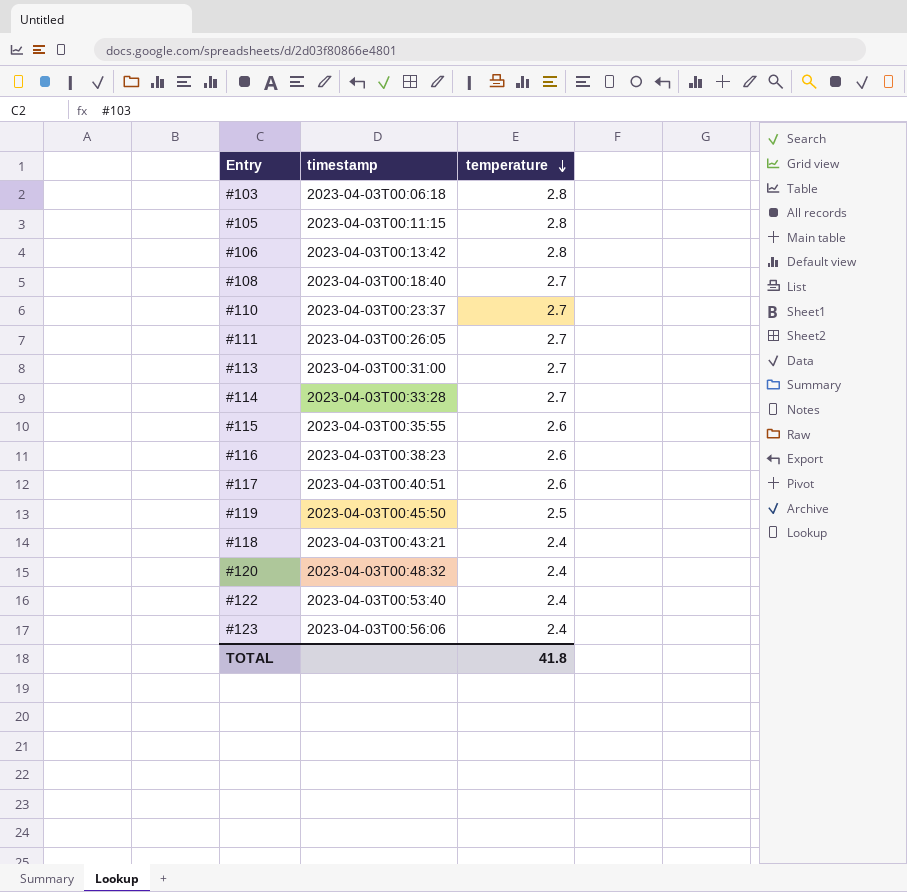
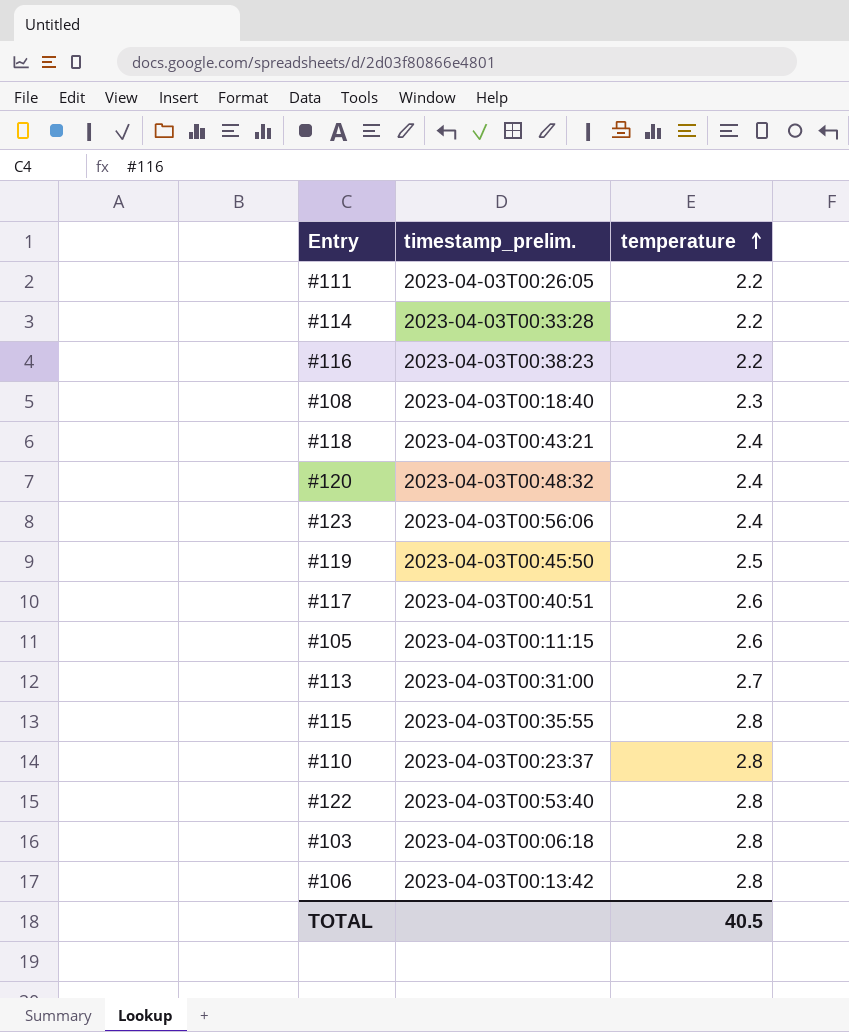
row order: temperature descending -> temperature ascending
column name: timestamp -> timestamp_prelim.
#111 | temperature: 2.7 -> 2.2
#114 | temperature: 2.7 -> 2.2
#116 | temperature: 2.6 -> 2.2
#108 | temperature: 2.7 -> 2.3
#105 | temperature: 2.8 -> 2.6
#115 | temperature: 2.6 -> 2.8
#110 | temperature: 2.7 -> 2.8
#122 | temperature: 2.4 -> 2.8
TOTAL | temperature: 41.8 -> 40.5

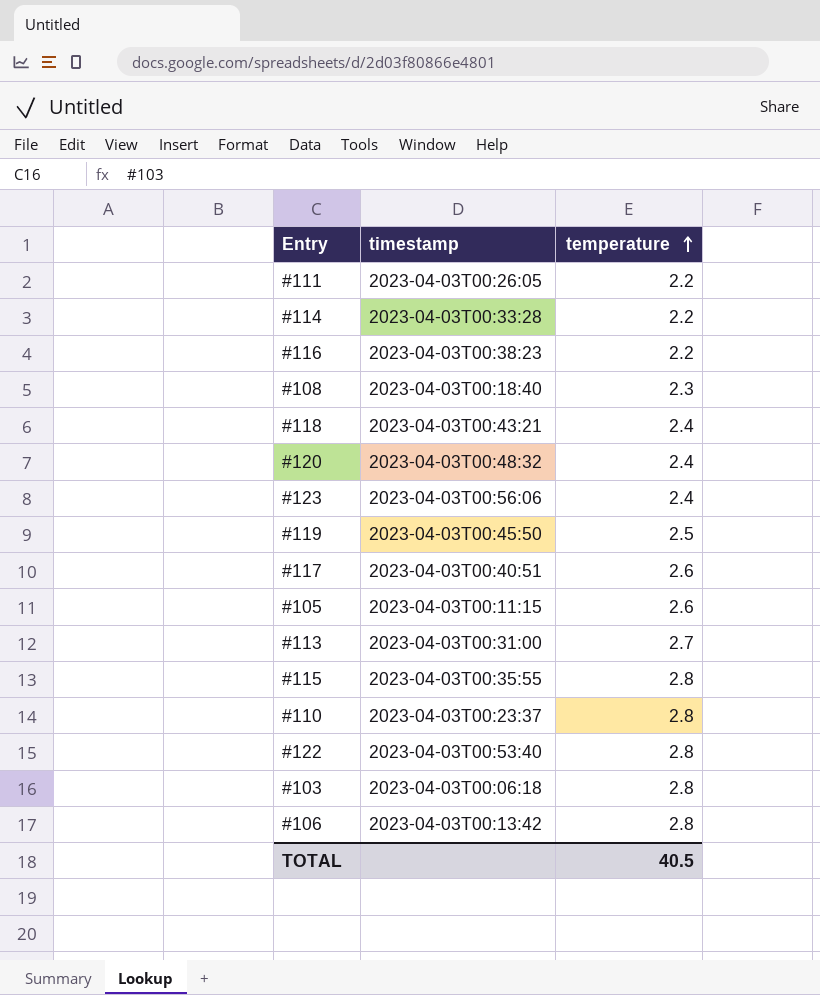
column name: timestamp_prelim. -> timestamp

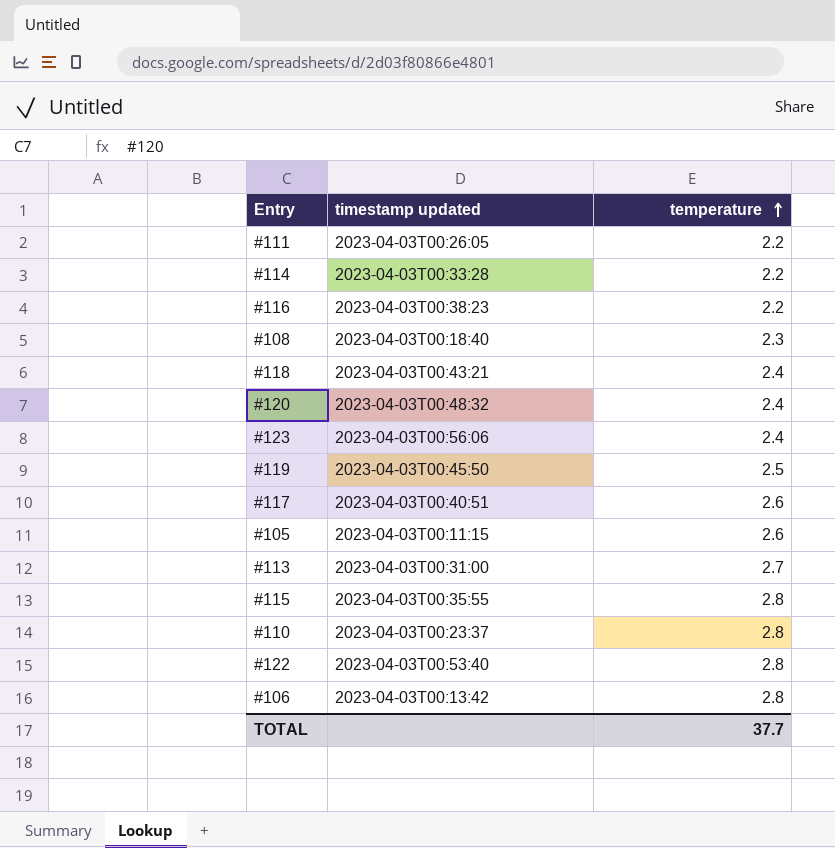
column name: timestamp -> timestamp updated
row #103: 2023-04-03T00:06:18 | 2.8 -> none
TOTAL | temperature: 40.5 -> 37.7

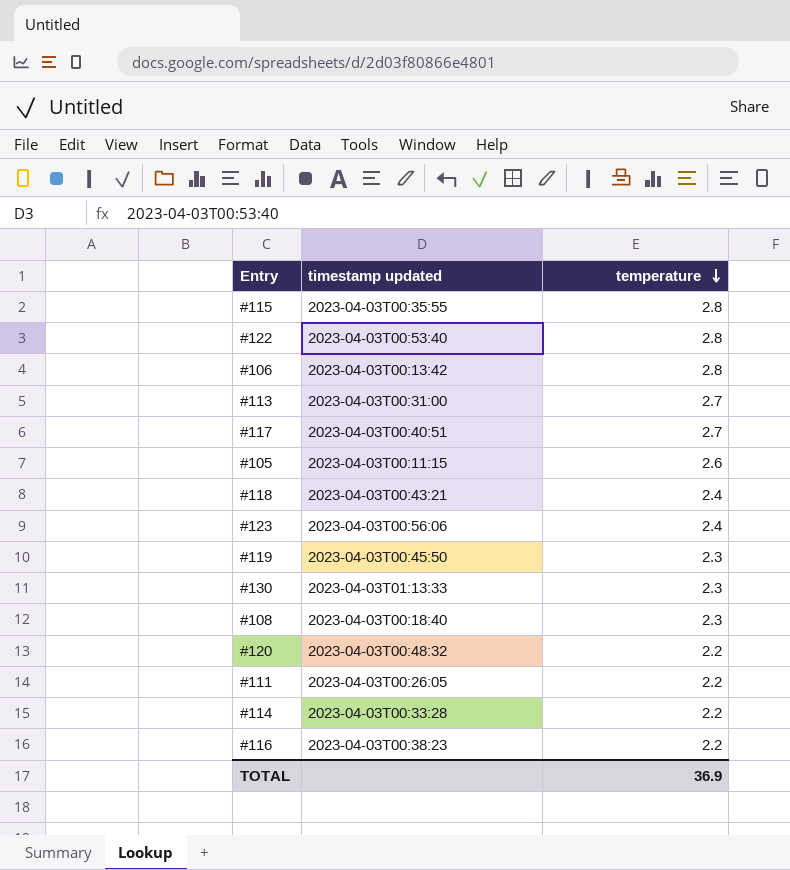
row order: temperature ascending -> temperature descending
row #110: 2023-04-03T00:23:37 | 2.8 -> none
#117 | temperature: 2.6 -> 2.7
#119 | temperature: 2.5 -> 2.3
row #130: none -> 2023-04-03T01:13:33 | 2.3
#120 | temperature: 2.4 -> 2.2
TOTAL | temperature: 37.7 -> 36.9

